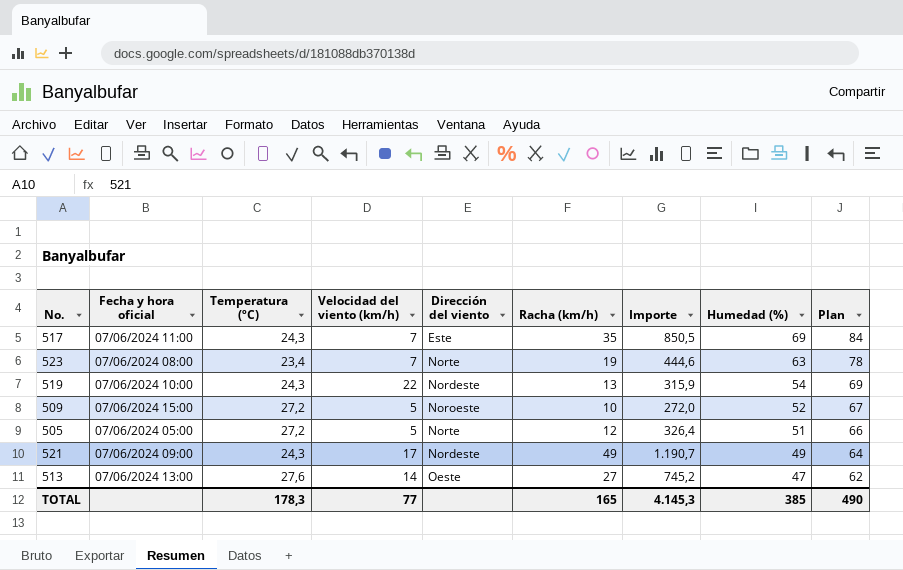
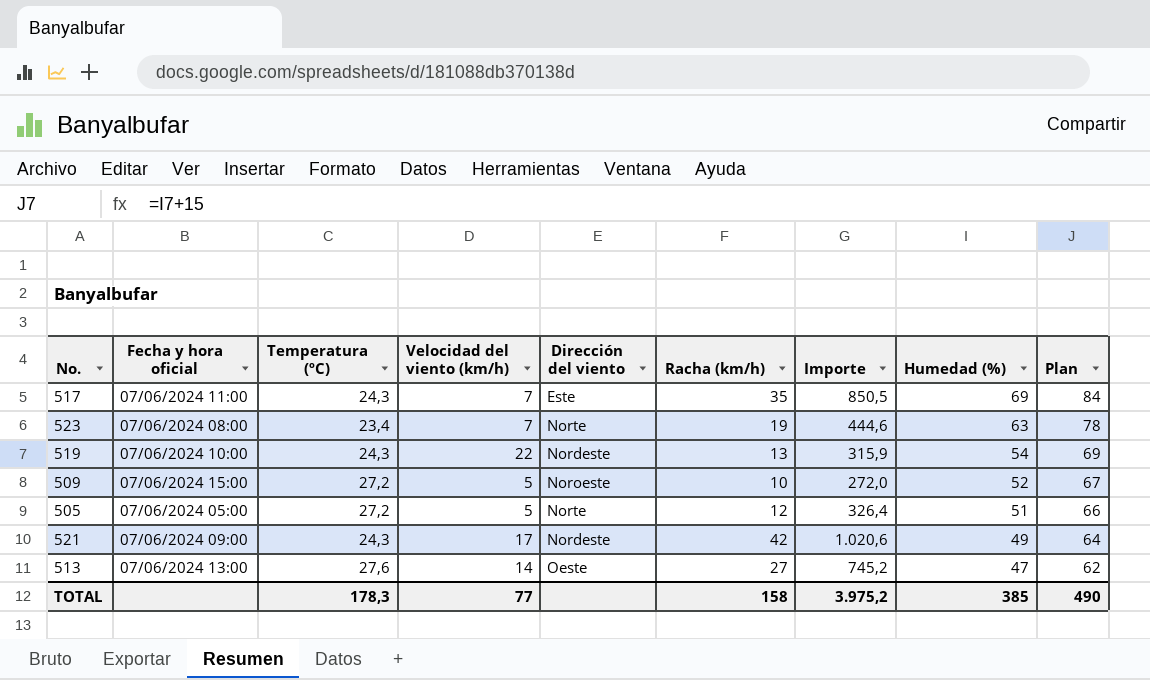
521 | Racha (km/h): 49 -> 42
521 | Importe: 1.190,7 -> 1.020,6
TOTAL | Racha (km/h): 165 -> 158
TOTAL | Importe: 4.145,3 -> 3.975,2

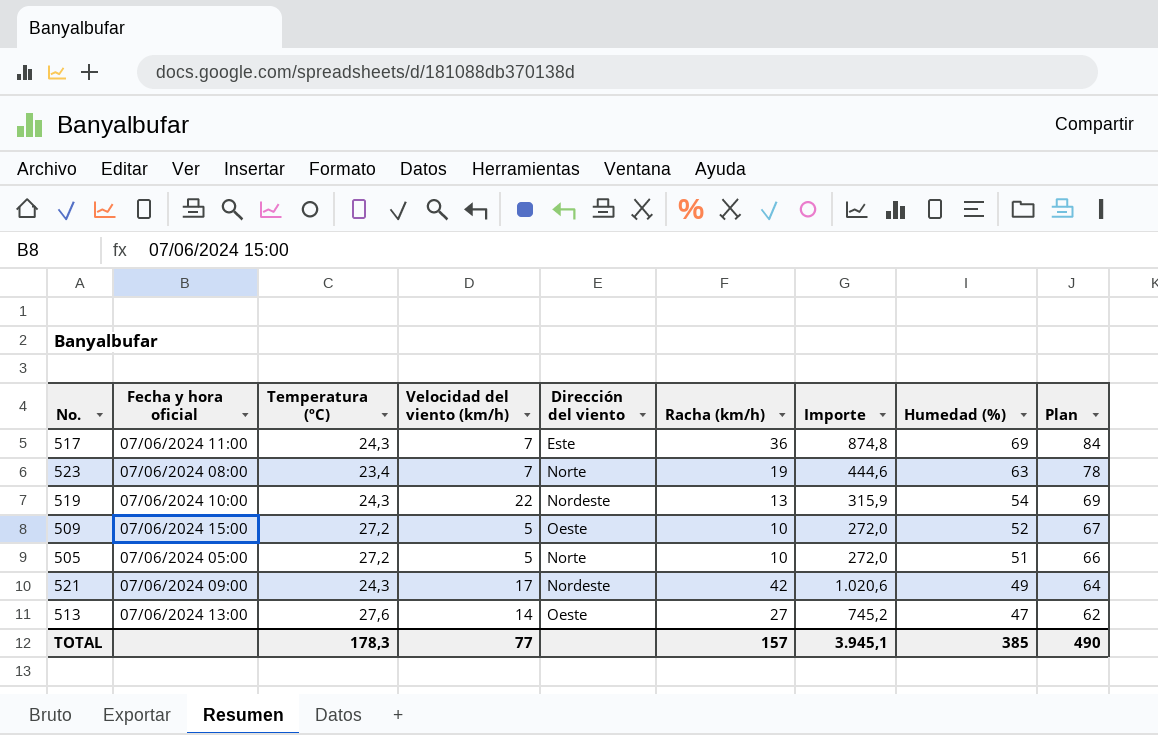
517 | Racha (km/h): 35 -> 36
517 | Importe: 850,5 -> 874,8
509 | Dirección del viento: Noroeste -> Oeste
505 | Racha (km/h): 12 -> 10
505 | Importe: 326,4 -> 272,0
TOTAL | Racha (km/h): 158 -> 157
TOTAL | Importe: 3.975,2 -> 3.945,1

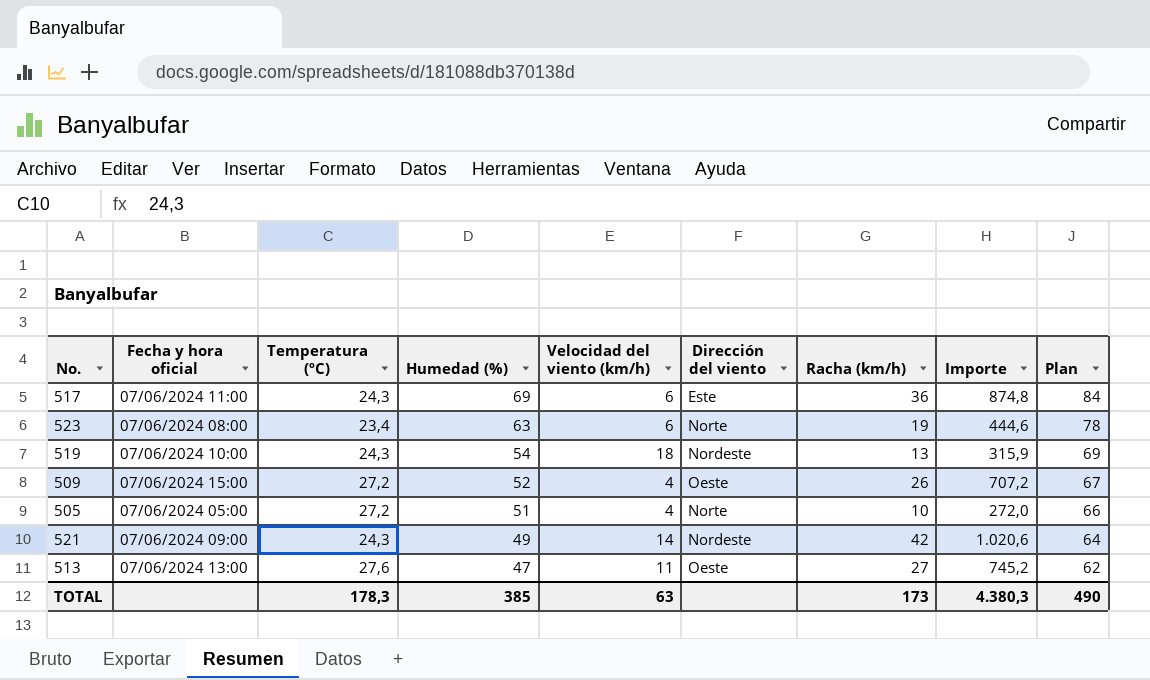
column Humedad (%) | position: 8 -> 4
517 | Velocidad del viento (km/h): 7 -> 6
523 | Velocidad del viento (km/h): 7 -> 6
519 | Velocidad del viento (km/h): 22 -> 18
509 | Velocidad del viento (km/h): 5 -> 4
509 | Racha (km/h): 10 -> 26
509 | Importe: 272,0 -> 707,2
505 | Velocidad del viento (km/h): 5 -> 4
521 | Velocidad del viento (km/h): 17 -> 14
513 | Velocidad del viento (km/h): 14 -> 11
TOTAL | Velocidad del viento (km/h): 77 -> 63
TOTAL | Racha (km/h): 157 -> 173
TOTAL | Importe: 3.945,1 -> 4.380,3

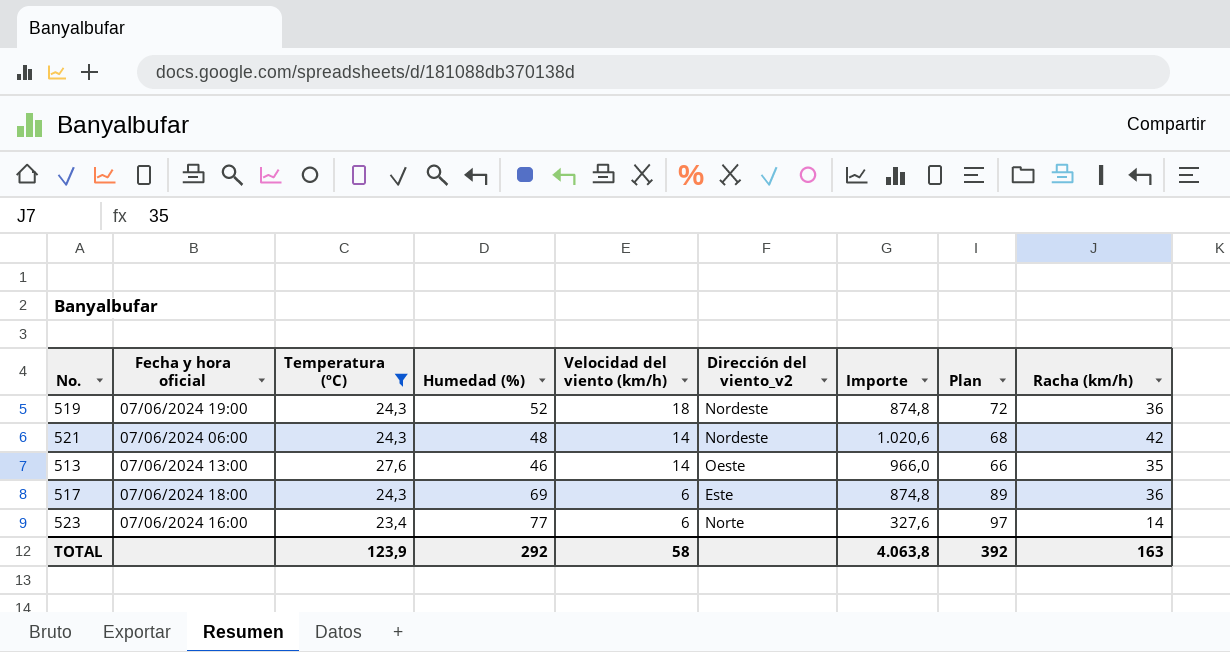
filter: none -> Temperatura (ºC) != 27,2
row order: Humedad (%) descending -> Velocidad del viento (km/h) descending
column name: Dirección del viento -> Dirección del viento_v2
column Plan | formula: [Humedad (%)] + 15 -> [Humedad (%)] + 20
column Racha (km/h) | position: 7 -> 9
519 | Fecha y hora oficial: 07/06/2024 10:00 -> 07/06/2024 19:00
519 | Humedad (%): 54 -> 52
519 | Importe: 315,9 -> 874,8
519 | Racha (km/h): 13 -> 36
521 | Fecha y hora oficial: 07/06/2024 09:00 -> 07/06/2024 06:00
521 | Humedad (%): 49 -> 48
513 | Humedad (%): 47 -> 46
513 | Velocidad del viento (km/h): 11 -> 14
513 | Importe: 745,2 -> 966,0
513 | Racha (km/h): 27 -> 35
517 | Fecha y hora oficial: 07/06/2024 11:00 -> 07/06/2024 18:00
523 | Fecha y hora oficial: 07/06/2024 08:00 -> 07/06/2024 16:00
523 | Humedad (%): 63 -> 77
523 | Importe: 444,6 -> 327,6
523 | Racha (km/h): 19 -> 14
TOTAL | Temperatura (ºC): 178,3 -> 123,9
TOTAL | Humedad (%): 385 -> 292
TOTAL | Velocidad del viento (km/h): 63 -> 58
TOTAL | Importe: 4.380,3 -> 4.063,8
TOTAL | Plan: 490 -> 392
TOTAL | Racha (km/h): 173 -> 163

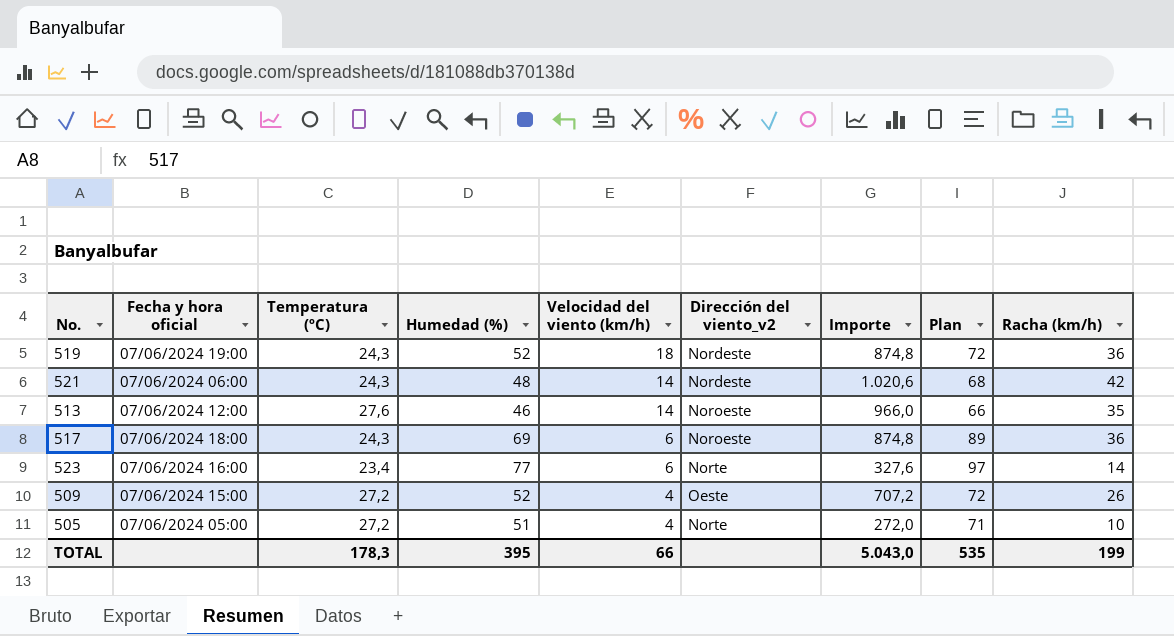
filter: Temperatura (ºC) != 27,2 -> none
513 | Fecha y hora oficial: 07/06/2024 13:00 -> 07/06/2024 12:00
513 | Dirección del viento_v2: Oeste -> Noroeste
517 | Dirección del viento_v2: Este -> Noroeste
TOTAL | Temperatura (ºC): 123,9 -> 178,3
TOTAL | Humedad (%): 292 -> 395
TOTAL | Velocidad del viento (km/h): 58 -> 66
TOTAL | Importe: 4.063,8 -> 5.043,0
TOTAL | Plan: 392 -> 535
TOTAL | Racha (km/h): 163 -> 199

